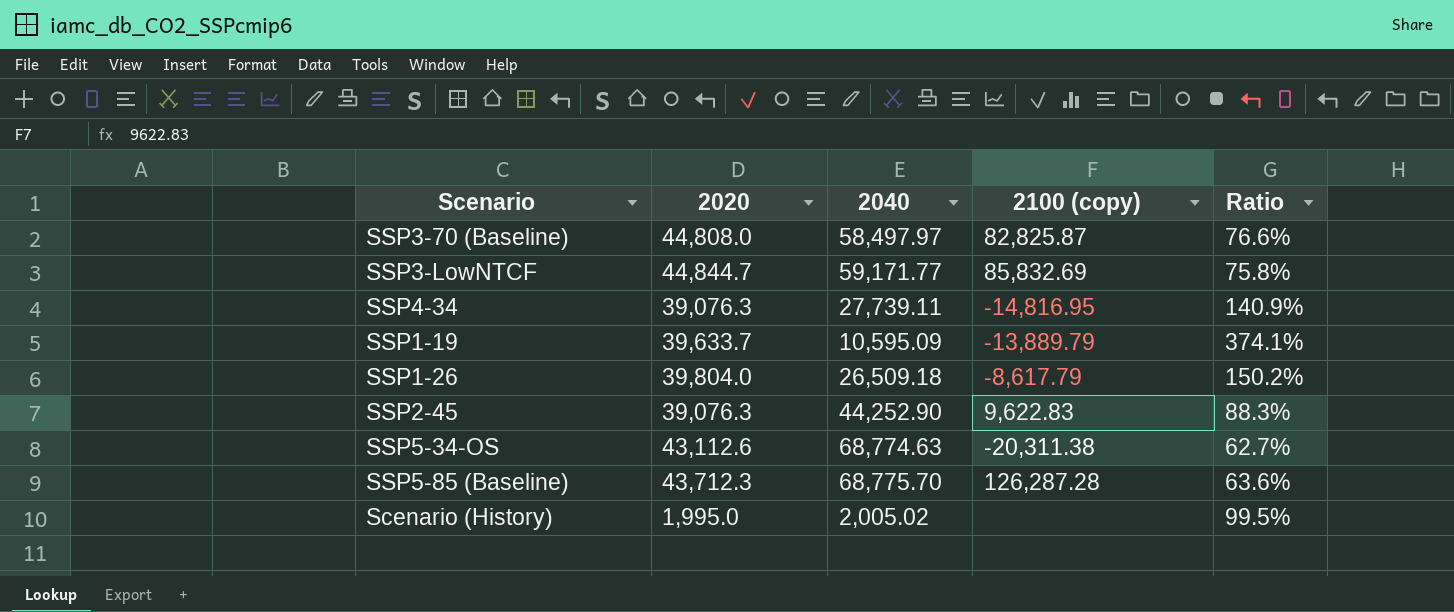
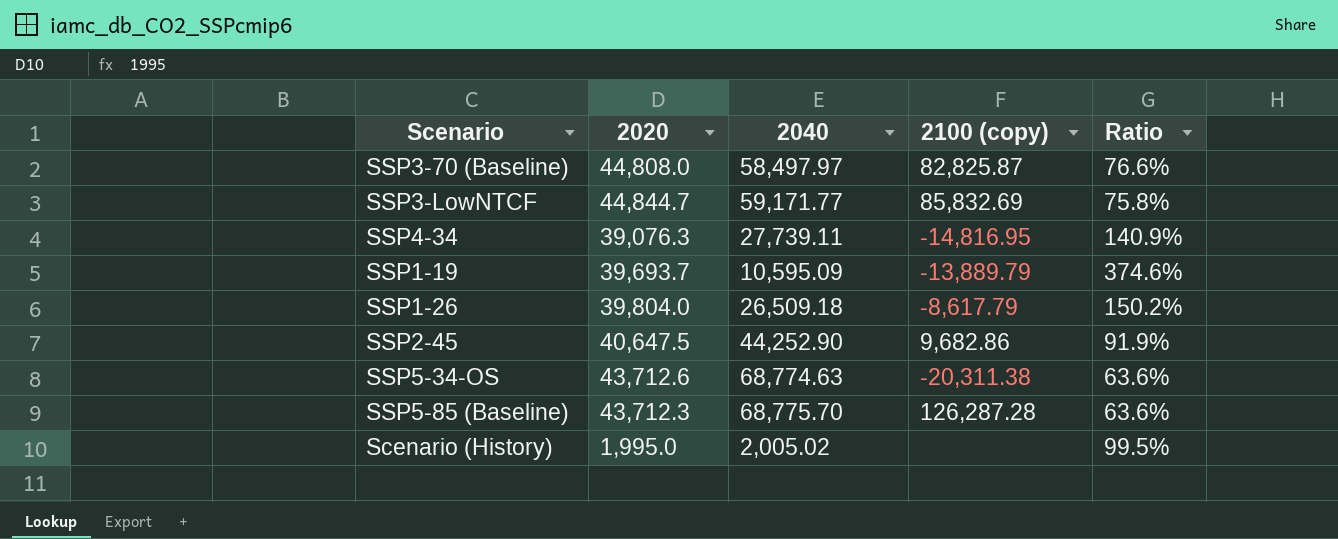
SSP1-19 | 2020: 39,633.7 -> 39,693.7
SSP1-19 | Ratio: 374.1% -> 374.6%
SSP2-45 | 2020: 39,076.3 -> 40,647.5
SSP2-45 | 2100 (copy): 9,622.83 -> 9,682.86
SSP2-45 | Ratio: 88.3% -> 91.9%
SSP5-34-OS | 2020: 43,112.6 -> 43,712.6
SSP5-34-OS | Ratio: 62.7% -> 63.6%

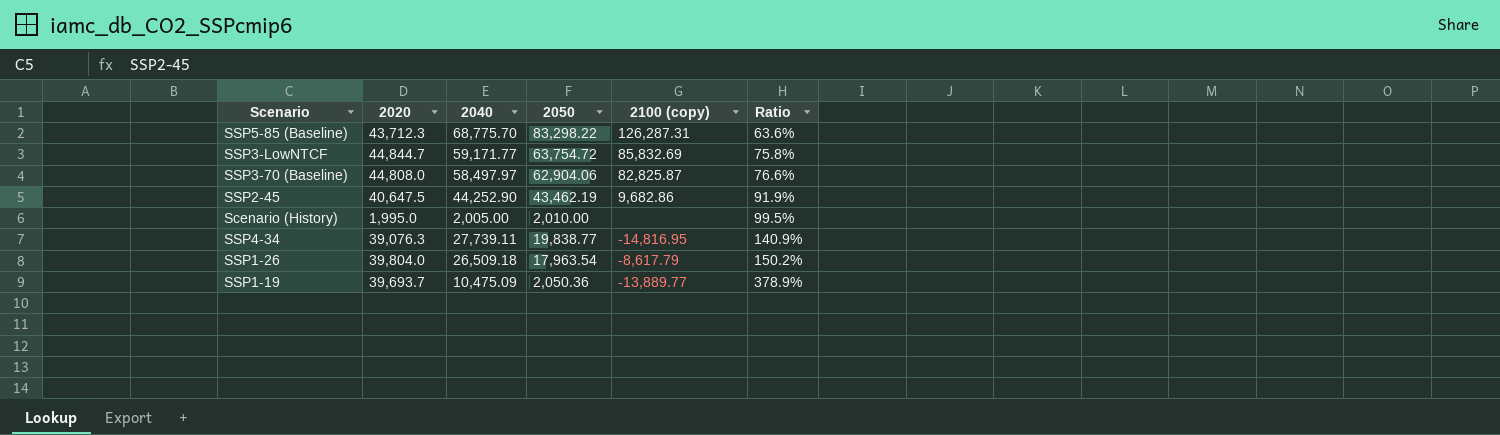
row order: none -> Ratio ascending
column 2050 | position: none -> 4
row SSP5-34-OS: 43,712.6 | 68,774.63 | -20,311.38 | 63.6% -> none
SSP5-85 (Baseline) | 2100 (copy): 126,287.28 -> 126,287.31
Scenario (History) | 2040: 2,005.02 -> 2,005.00
SSP1-19 | 2040: 10,595.09 -> 10,475.09
SSP1-19 | 2100 (copy): -13,889.79 -> -13,889.77
SSP1-19 | Ratio: 374.6% -> 378.9%

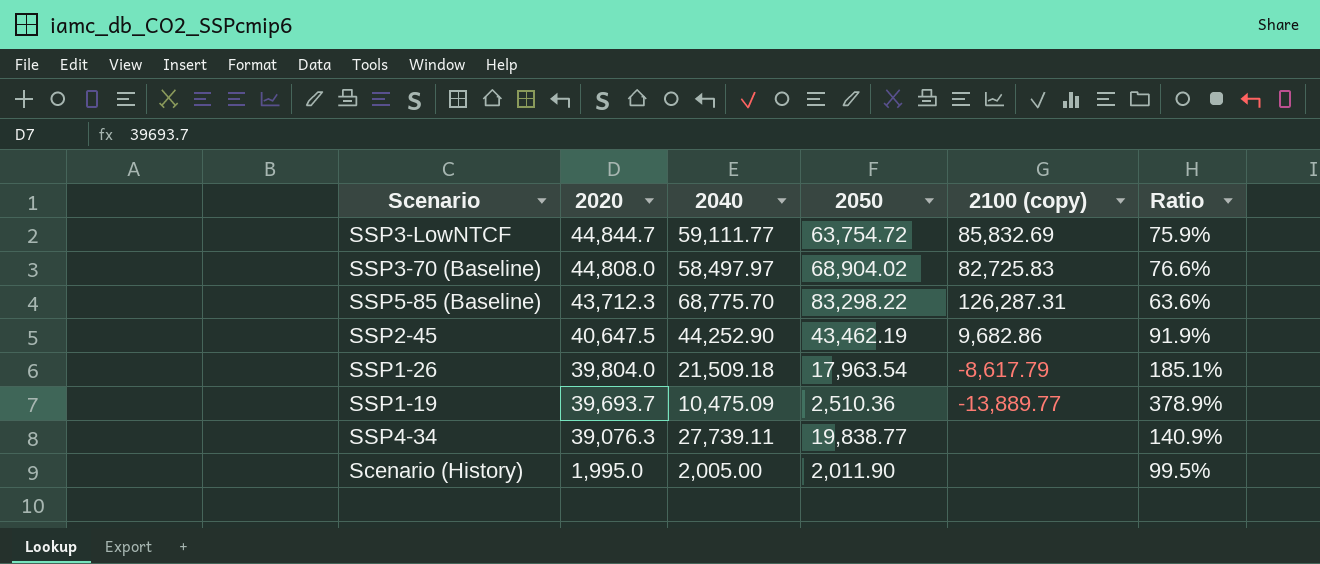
row order: Ratio ascending -> 2020 descending
SSP3-LowNTCF | 2040: 59,171.77 -> 59,111.77
SSP3-LowNTCF | Ratio: 75.8% -> 75.9%
SSP3-70 (Baseline) | 2050: 62,904.06 -> 68,904.02
SSP3-70 (Baseline) | 2100 (copy): 82,825.87 -> 82,725.83
SSP1-26 | 2040: 26,509.18 -> 21,509.18
SSP1-26 | Ratio: 150.2% -> 185.1%
SSP1-19 | 2050: 2,050.36 -> 2,510.36
SSP4-34 | 2100 (copy): -14,816.95 -> none
Scenario (History) | 2050: 2,010.00 -> 2,011.90

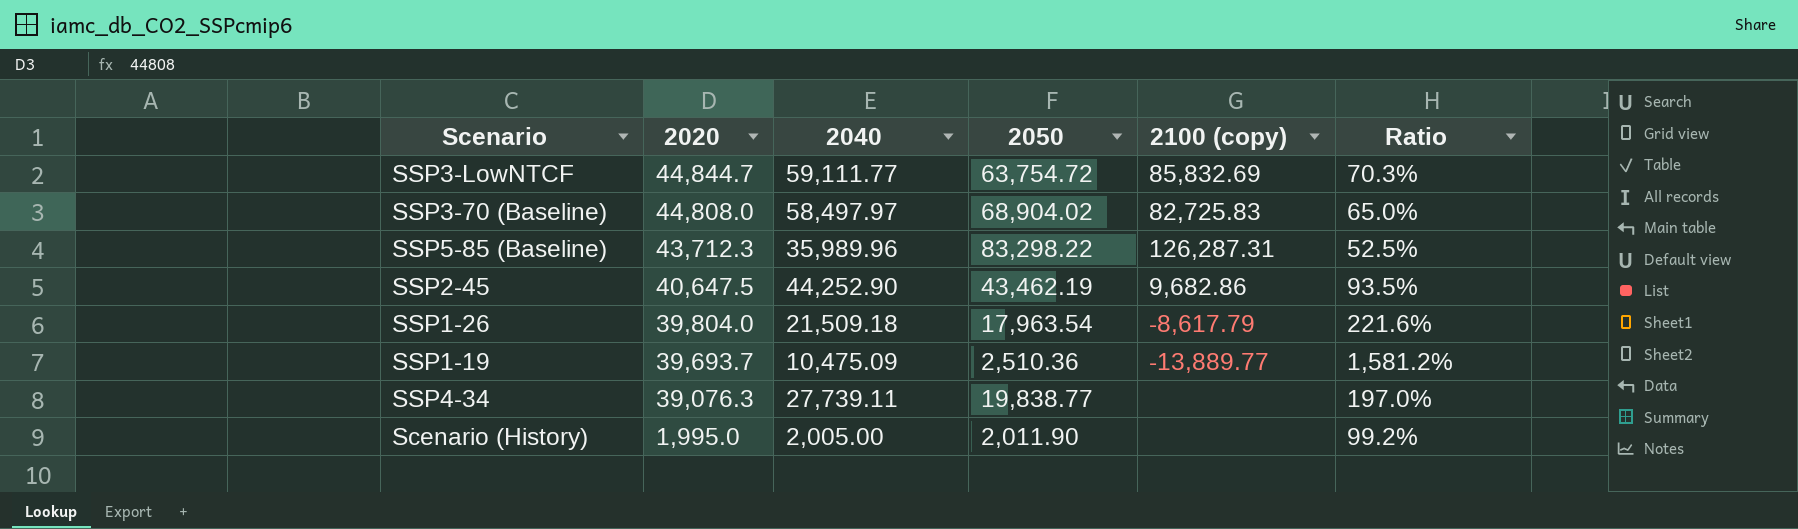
column Ratio | formula: [2020] / [2040] -> [2020] / [2050]
SSP5-85 (Baseline) | 2040: 68,775.70 -> 35,989.96

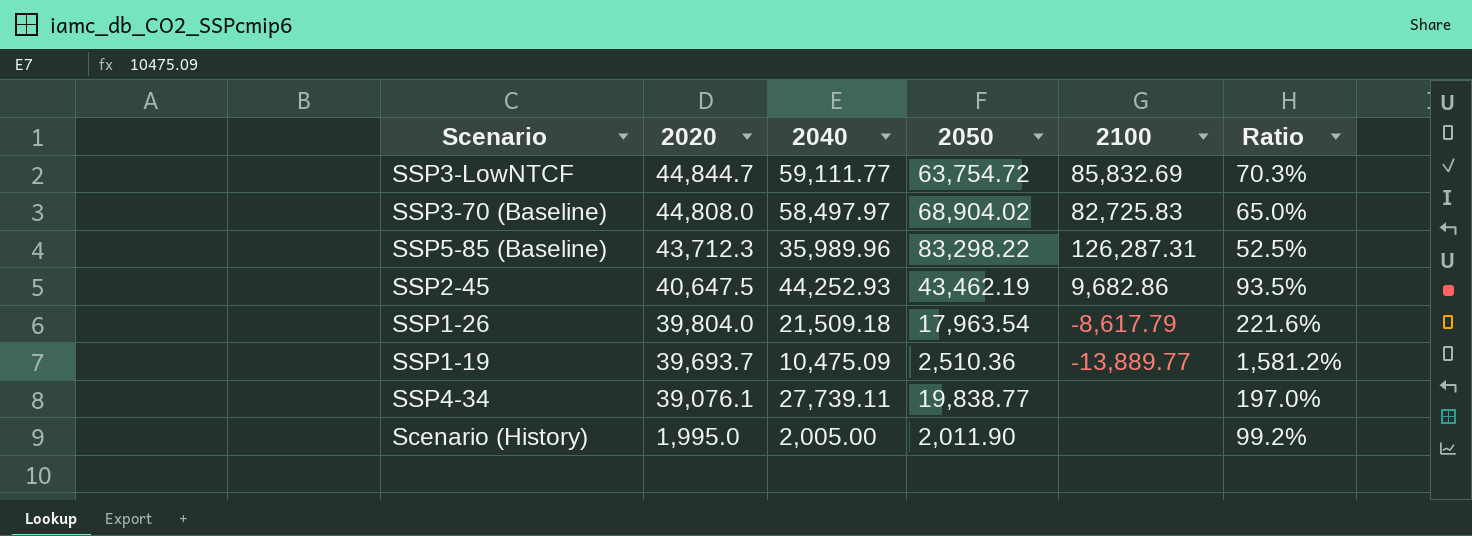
column name: 2100 (copy) -> 2100
SSP2-45 | 2040: 44,252.90 -> 44,252.93
SSP4-34 | 2020: 39,076.3 -> 39,076.1

